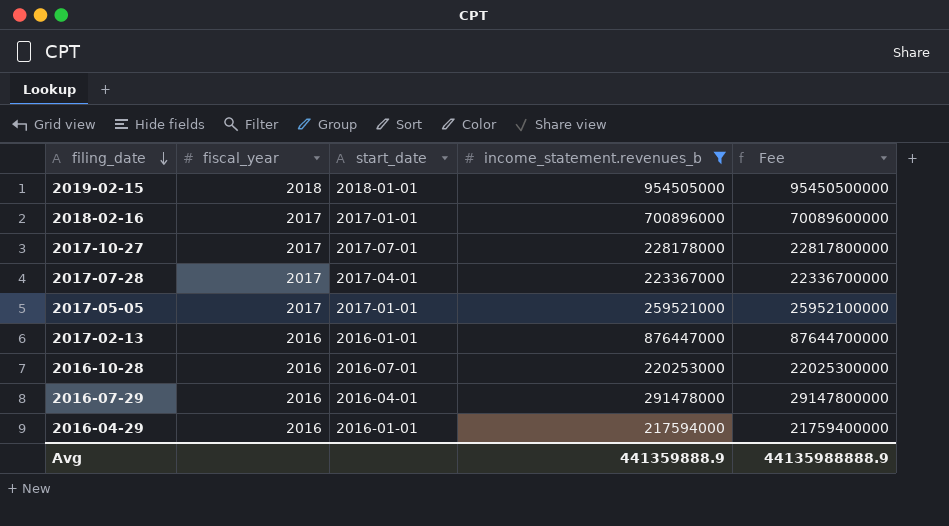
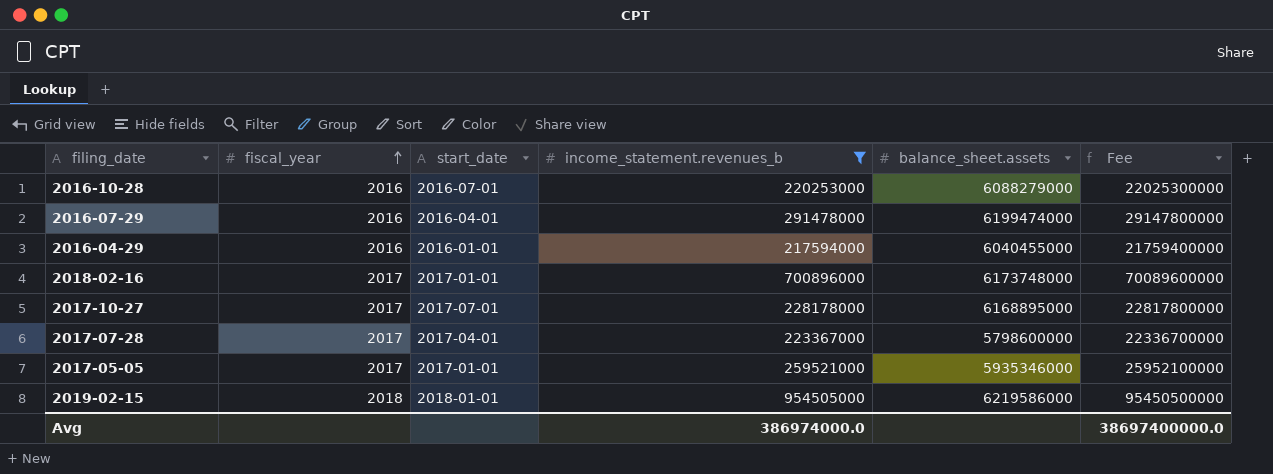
row order: filing_date descending -> fiscal_year ascending
column balance_sheet.assets | position: none -> 5
row 2017-02-13: 2016 | 2016-01-01 | 876447000 | 87644700000 -> none
Avg | income_statement.revenues_b: 441359888.9 -> 386974000.0
Avg | Fee: 44135988888.9 -> 38697400000.0

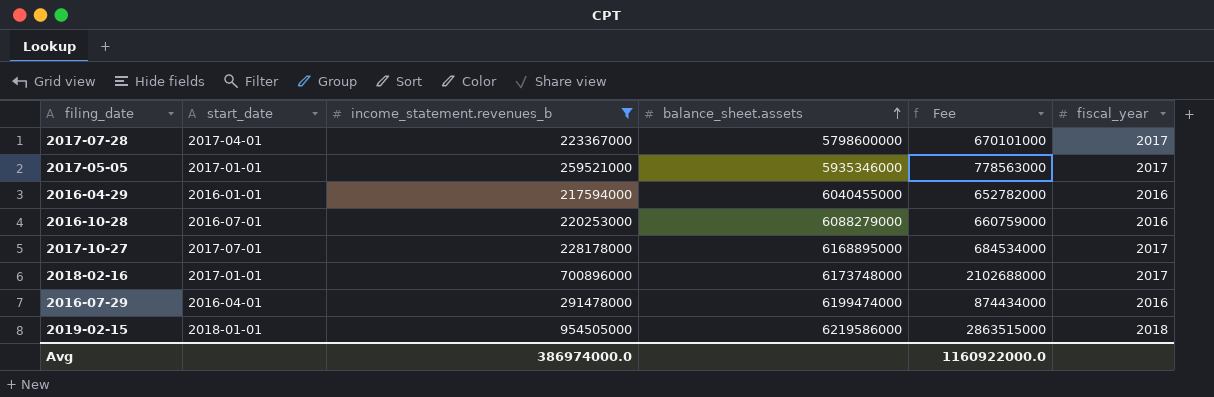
row order: fiscal_year ascending -> balance_sheet.assets ascending
column Fee | formula: [income_statement.revenues_b] * 100 -> [income_statement.revenues_b] * 3
column fiscal_year | position: 2 -> 6
Avg | Fee: 38697400000.0 -> 1160922000.0

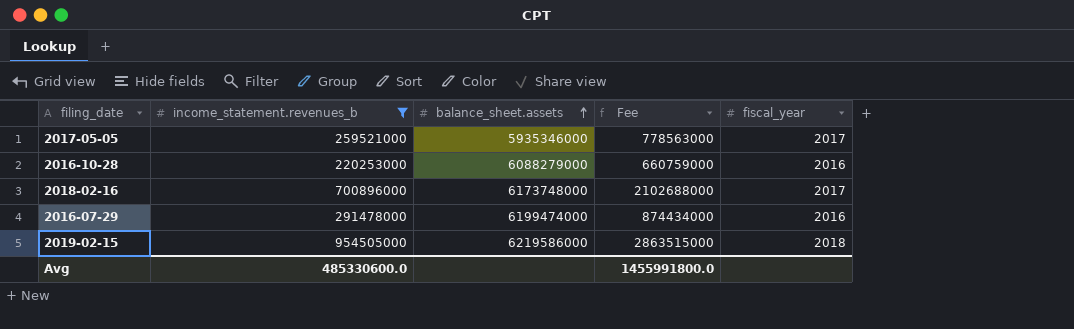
column start_date | position: 2 -> none
row 2017-07-28: 2017-04-01 | 223367000 | 5798600000 | 670101000 | 2017 -> none
row 2016-04-29: 2016-01-01 | 217594000 | 6040455000 | 652782000 | 2016 -> none
row 2017-10-27: 2017-07-01 | 228178000 | 6168895000 | 684534000 | 2017 -> none
Avg | income_statement.revenues_b: 386974000.0 -> 485330600.0
Avg | Fee: 1160922000.0 -> 1455991800.0

